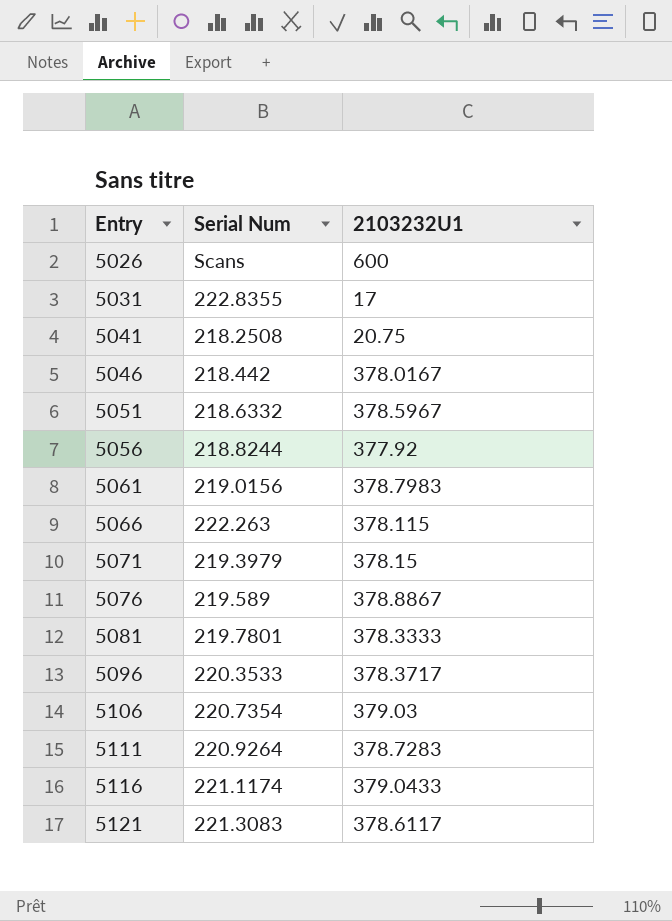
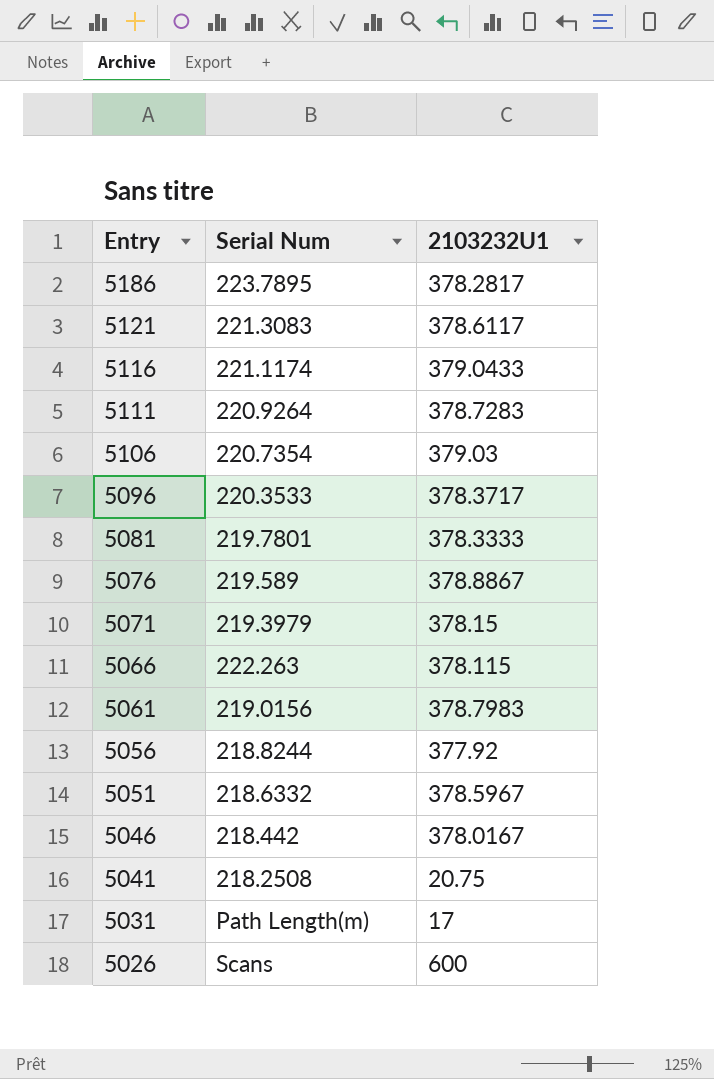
row order: Entry ascending -> Entry descending
row 5186: none -> 223.7895 | 378.2817
5031 | Serial Num: 222.8355 -> Path Length(m)

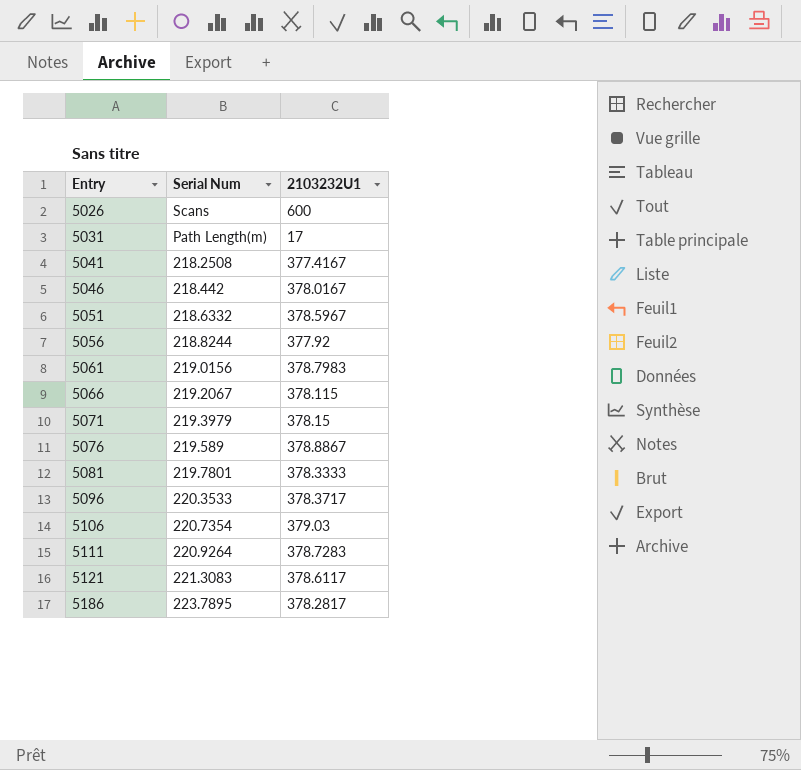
row order: Entry descending -> Entry ascending
row 5116: 221.1174 | 379.0433 -> none
5041 | 2103232U1: 20.75 -> 377.4167
5066 | Serial Num: 222.263 -> 219.2067

